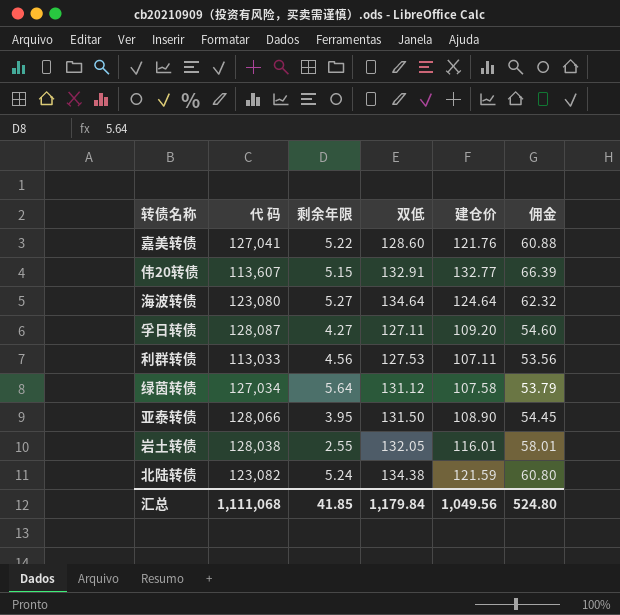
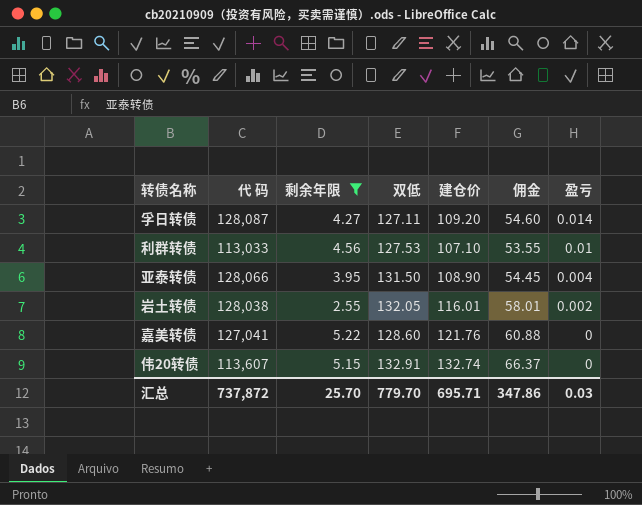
filter: none -> 剩余年限 <= 5.22
row order: none -> 盈亏 descending
column 盈亏 | position: none -> 7
利群转债 | 建仓价: 107.11 -> 107.10
利群转债 | 佣金: 53.56 -> 53.55
伟20转债 | 建仓价: 132.77 -> 132.74
伟20转债 | 佣金: 66.39 -> 66.37
汇总 | 代 码: 1,111,068 -> 737,872
汇总 | 剩余年限: 41.85 -> 25.70
汇总 | 双低: 1,179.84 -> 779.70
汇总 | 建仓价: 1,049.56 -> 695.71
汇总 | 佣金: 524.80 -> 347.86

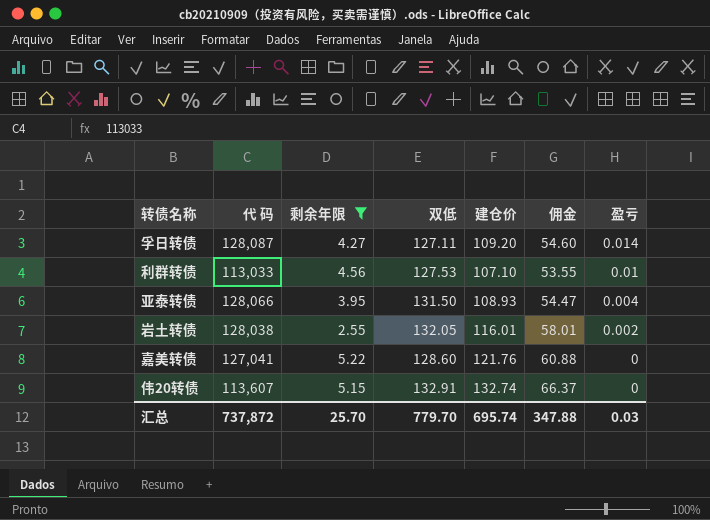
亚泰转债 | 建仓价: 108.90 -> 108.93
亚泰转债 | 佣金: 54.45 -> 54.47
汇总 | 建仓价: 695.71 -> 695.74
汇总 | 佣金: 347.86 -> 347.88

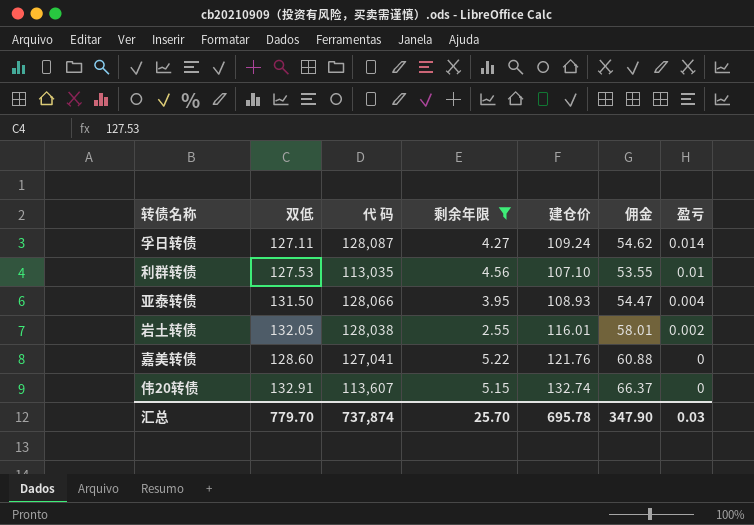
column 双低 | position: 4 -> 2
孚日转债 | 建仓价: 109.20 -> 109.24
孚日转债 | 佣金: 54.60 -> 54.62
利群转债 | 代 码: 113,033 -> 113,035
汇总 | 代 码: 737,872 -> 737,874
汇总 | 建仓价: 695.74 -> 695.78
汇总 | 佣金: 347.88 -> 347.90

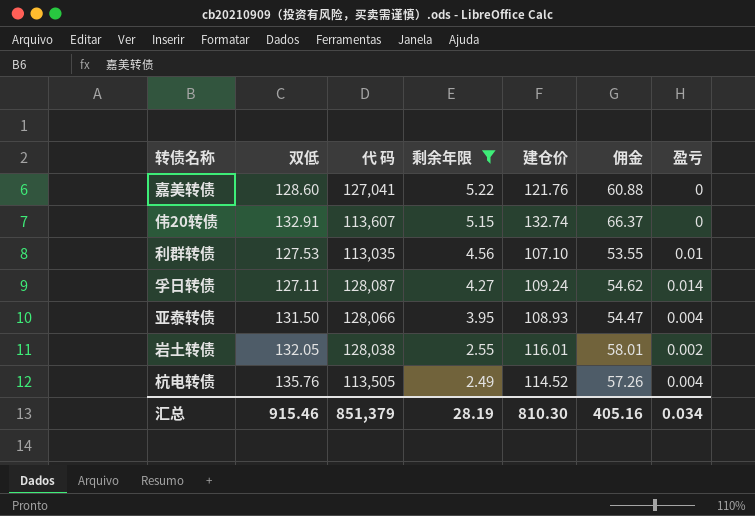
row order: 盈亏 descending -> 剩余年限 descending
row 杭电转债: none -> 135.76 | 113,505 | 2.49 | 114.52 | 57.26 | 0.004
汇总 | 双低: 779.70 -> 915.46
汇总 | 代 码: 737,874 -> 851,379
汇总 | 剩余年限: 25.70 -> 28.19
汇总 | 建仓价: 695.78 -> 810.30
汇总 | 佣金: 347.90 -> 405.16
汇总 | 盈亏: 0.03 -> 0.034

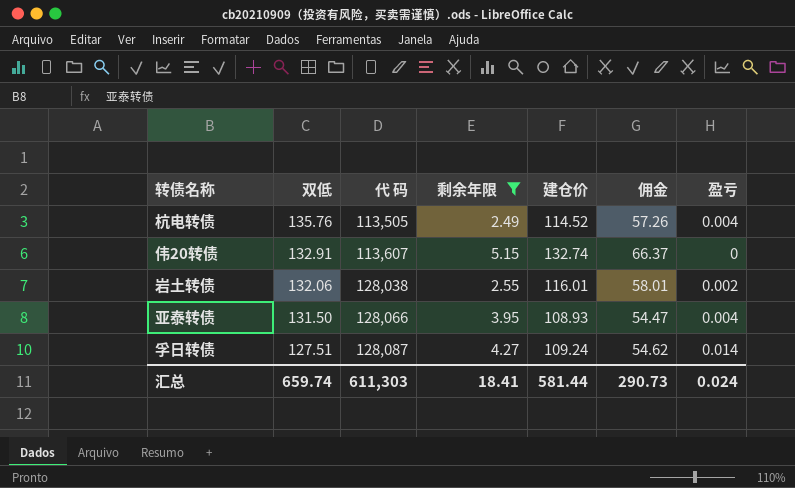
row order: 剩余年限 descending -> 双低 descending
row 嘉美转债: 128.60 | 127,041 | 5.22 | 121.76 | 60.88 | 0 -> none
row 利群转债: 127.53 | 113,035 | 4.56 | 107.10 | 53.55 | 0.01 -> none
岩土转债 | 双低: 132.05 -> 132.06
孚日转债 | 双低: 127.11 -> 127.51
汇总 | 双低: 915.46 -> 659.74
汇总 | 代 码: 851,379 -> 611,303
汇总 | 剩余年限: 28.19 -> 18.41
汇总 | 建仓价: 810.30 -> 581.44
汇总 | 佣金: 405.16 -> 290.73
汇总 | 盈亏: 0.034 -> 0.024

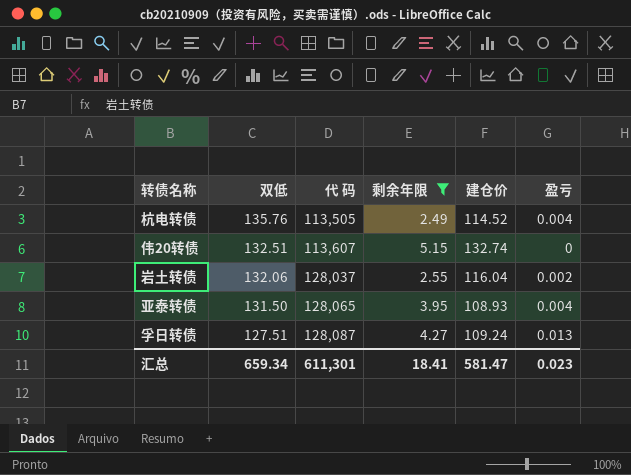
column 佣金 | formula: [建仓价] * 0.5 -> none
伟20转债 | 双低: 132.91 -> 132.51
岩土转债 | 代 码: 128,038 -> 128,037
岩土转债 | 建仓价: 116.01 -> 116.04
亚泰转债 | 代 码: 128,066 -> 128,065
孚日转债 | 盈亏: 0.014 -> 0.013
汇总 | 双低: 659.74 -> 659.34
汇总 | 代 码: 611,303 -> 611,301
汇总 | 建仓价: 581.44 -> 581.47
汇总 | 盈亏: 0.024 -> 0.023

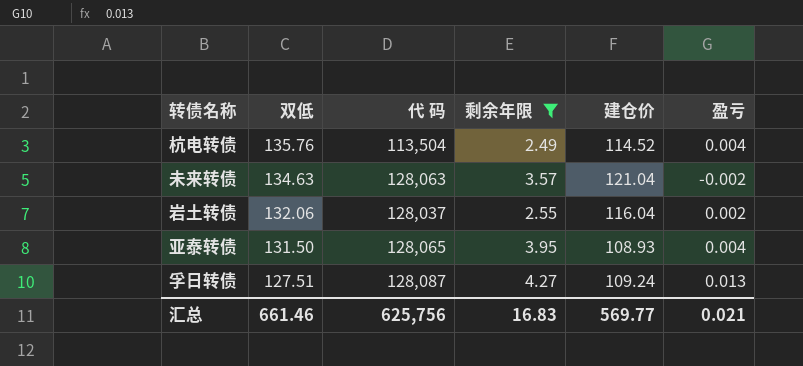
row 伟20转债: 132.51 | 113,607 | 5.15 | 132.74 | 0 -> none
杭电转债 | 代 码: 113,505 -> 113,504
row 未来转债: none -> 134.63 | 128,063 | 3.57 | 121.04 | -0.002
汇总 | 双低: 659.34 -> 661.46
汇总 | 代 码: 611,301 -> 625,756
汇总 | 剩余年限: 18.41 -> 16.83
汇总 | 建仓价: 581.47 -> 569.77
汇总 | 盈亏: 0.023 -> 0.021

